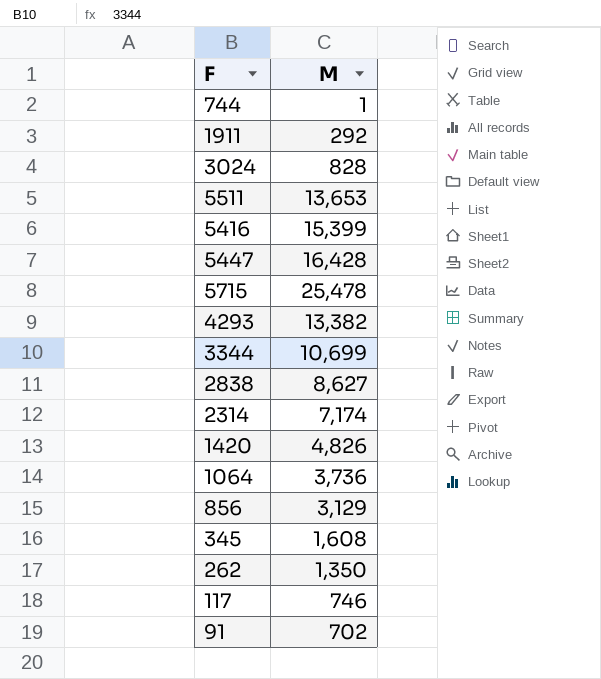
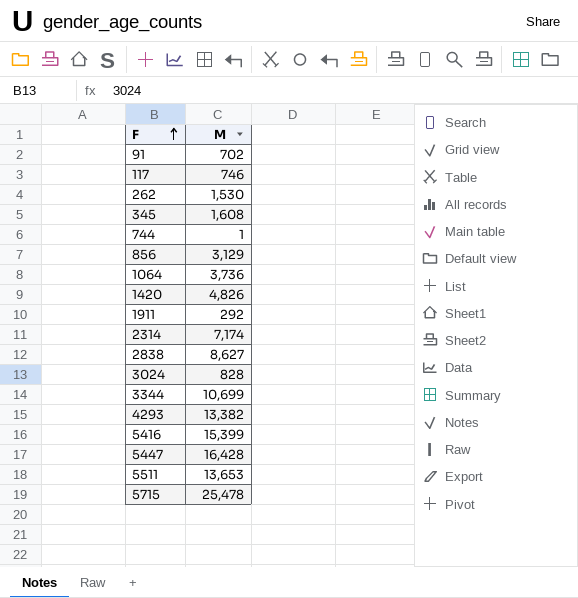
row order: none -> F ascending
262 | M: 1,350 -> 1,530

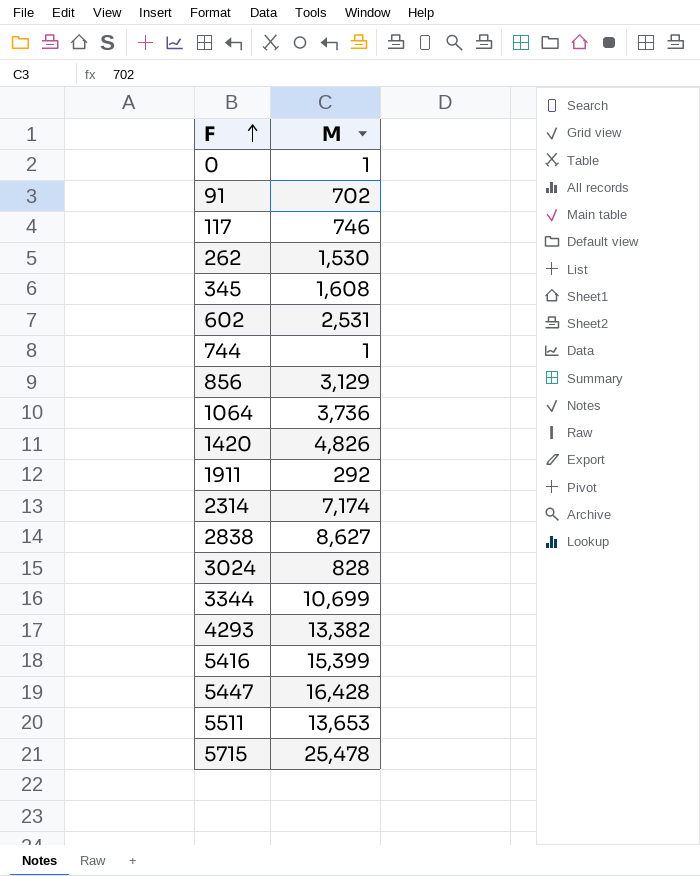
row 0: none -> 1
row 602: none -> 2,531

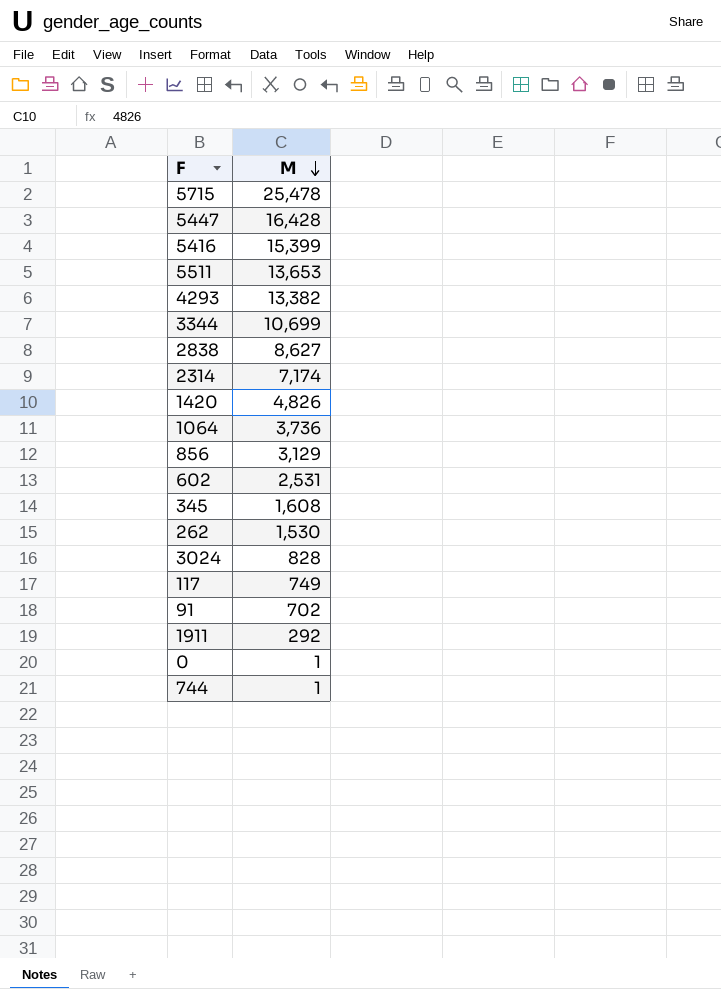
row order: F ascending -> M descending
117 | M: 746 -> 749

